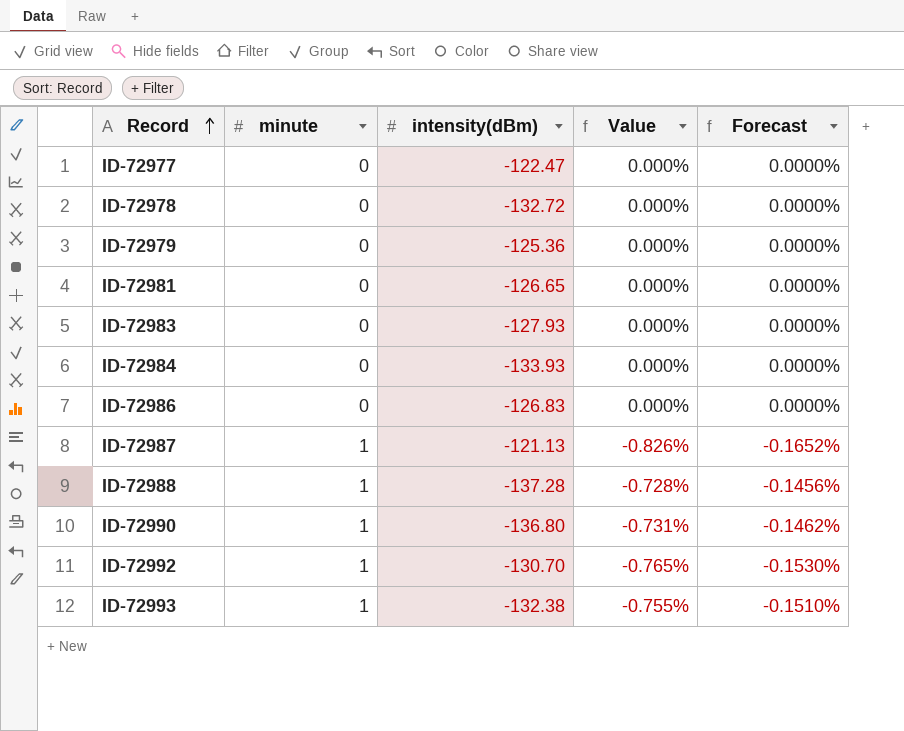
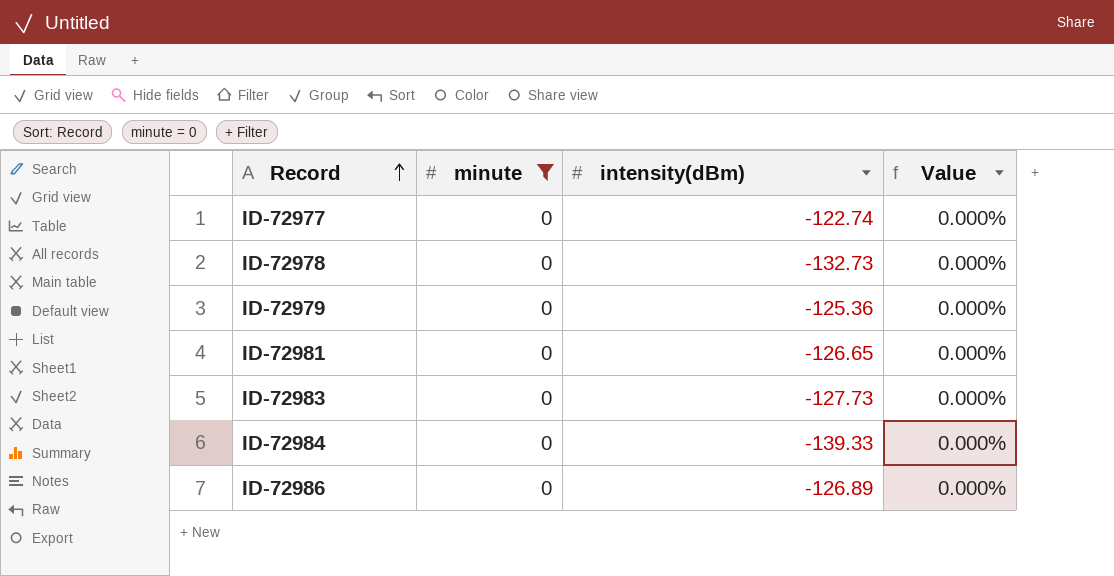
filter: none -> minute = 0
column Forecast | formula: [Value] * 0.2 -> none
ID-72977 | intensity(dBm): -122.47 -> -122.74
ID-72978 | intensity(dBm): -132.72 -> -132.73
ID-72983 | intensity(dBm): -127.93 -> -127.73
ID-72984 | intensity(dBm): -133.93 -> -139.33
ID-72986 | intensity(dBm): -126.83 -> -126.89

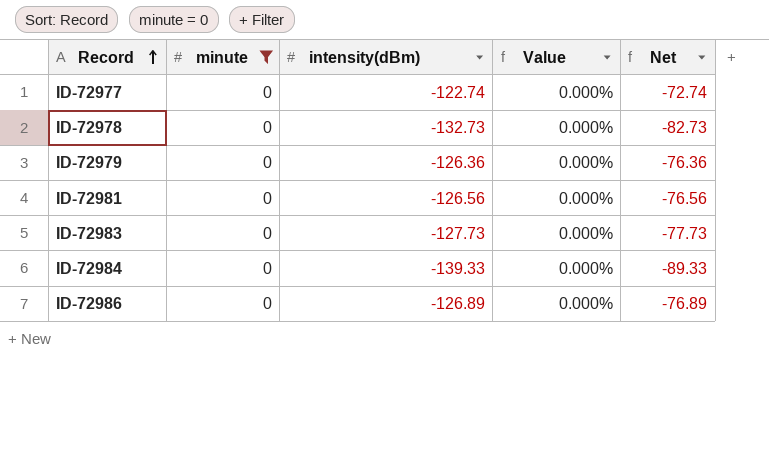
column Net | formula: none -> [intensity(dBm)] + 50
ID-72979 | intensity(dBm): -125.36 -> -126.36
ID-72981 | intensity(dBm): -126.65 -> -126.56

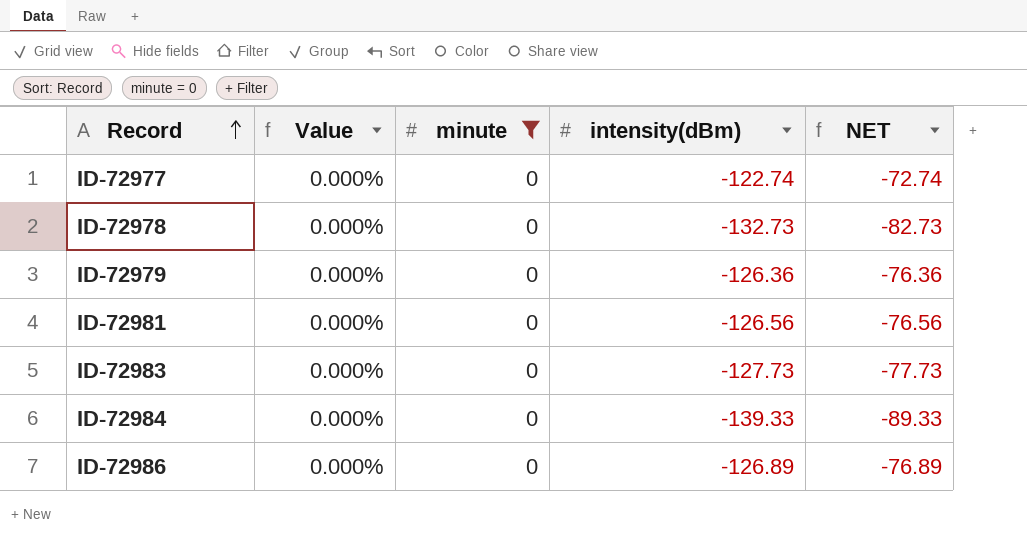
column Value | position: 4 -> 2
column name: Net -> NET

